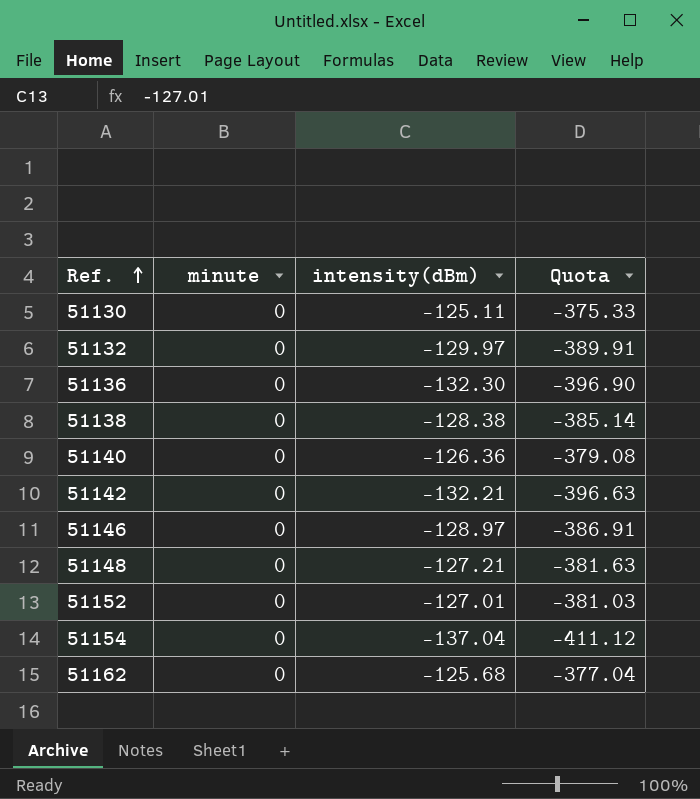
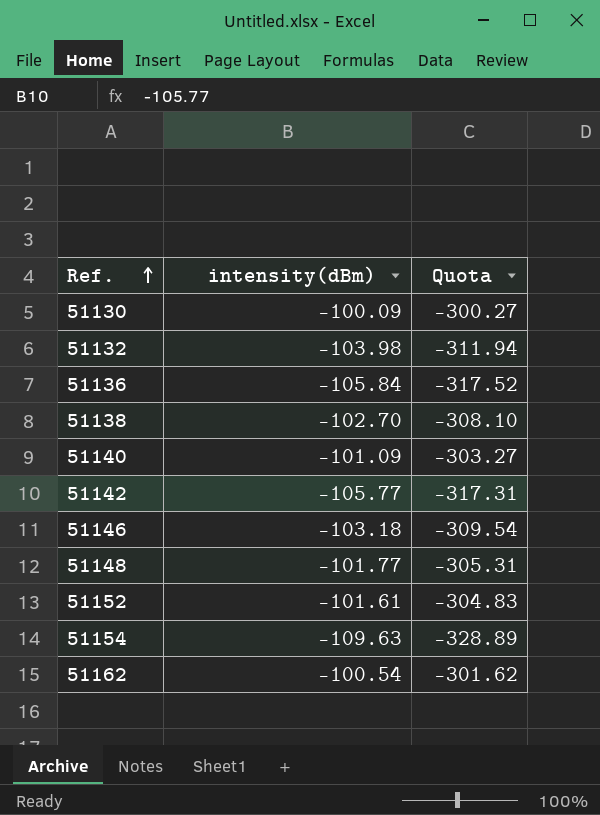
column minute | position: 2 -> none
51130 | intensity(dBm): -125.11 -> -100.09
51130 | Quota: -375.33 -> -300.27
51132 | intensity(dBm): -129.97 -> -103.98
51132 | Quota: -389.91 -> -311.94
51136 | intensity(dBm): -132.30 -> -105.84
51136 | Quota: -396.90 -> -317.52
51138 | intensity(dBm): -128.38 -> -102.70
51138 | Quota: -385.14 -> -308.10
51140 | intensity(dBm): -126.36 -> -101.09
51140 | Quota: -379.08 -> -303.27
51142 | intensity(dBm): -132.21 -> -105.77
51142 | Quota: -396.63 -> -317.31
51146 | intensity(dBm): -128.97 -> -103.18
51146 | Quota: -386.91 -> -309.54
51148 | intensity(dBm): -127.21 -> -101.77
51148 | Quota: -381.63 -> -305.31
51152 | intensity(dBm): -127.01 -> -101.61
51152 | Quota: -381.03 -> -304.83
51154 | intensity(dBm): -137.04 -> -109.63
51154 | Quota: -411.12 -> -328.89
51162 | intensity(dBm): -125.68 -> -100.54
51162 | Quota: -377.04 -> -301.62

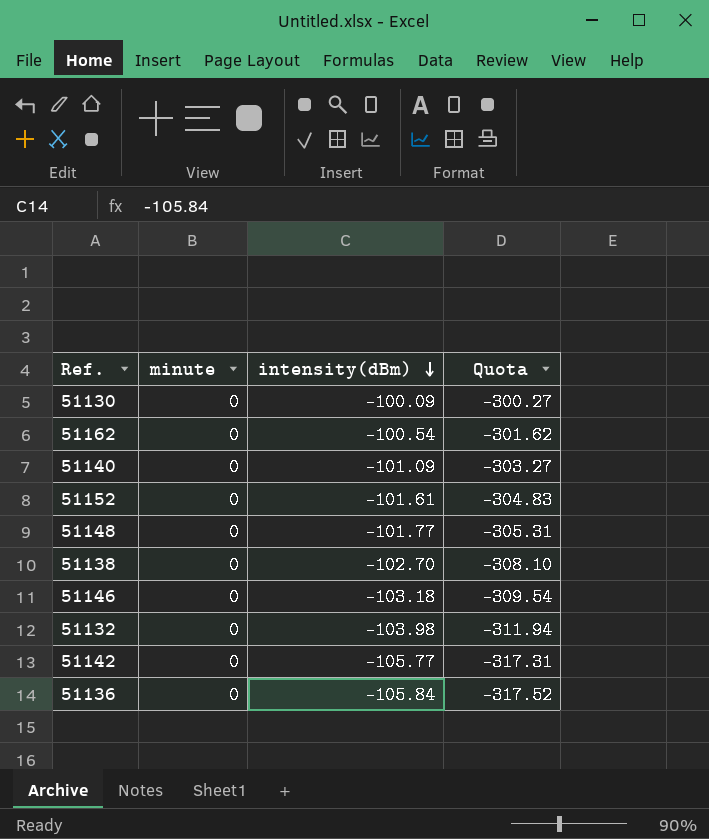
row order: Ref. ascending -> intensity(dBm) descending
column minute | position: none -> 2
row 51154: -109.63 | -328.89 -> none

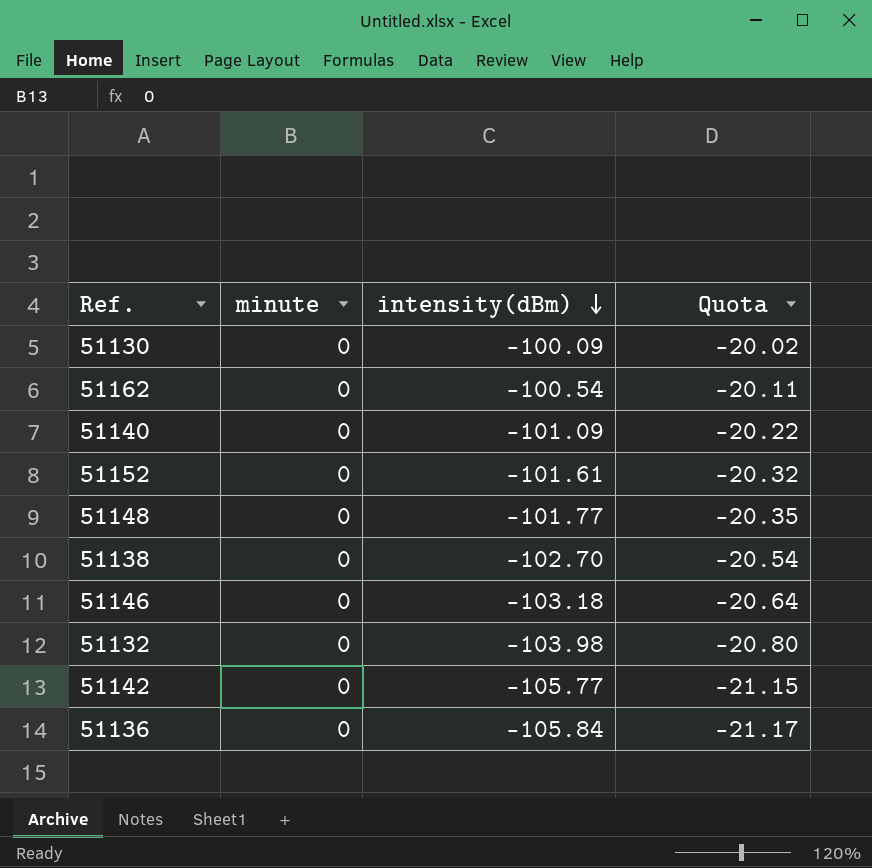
column Quota | formula: [intensity(dBm)] * 3 -> [intensity(dBm)] * 0.2

